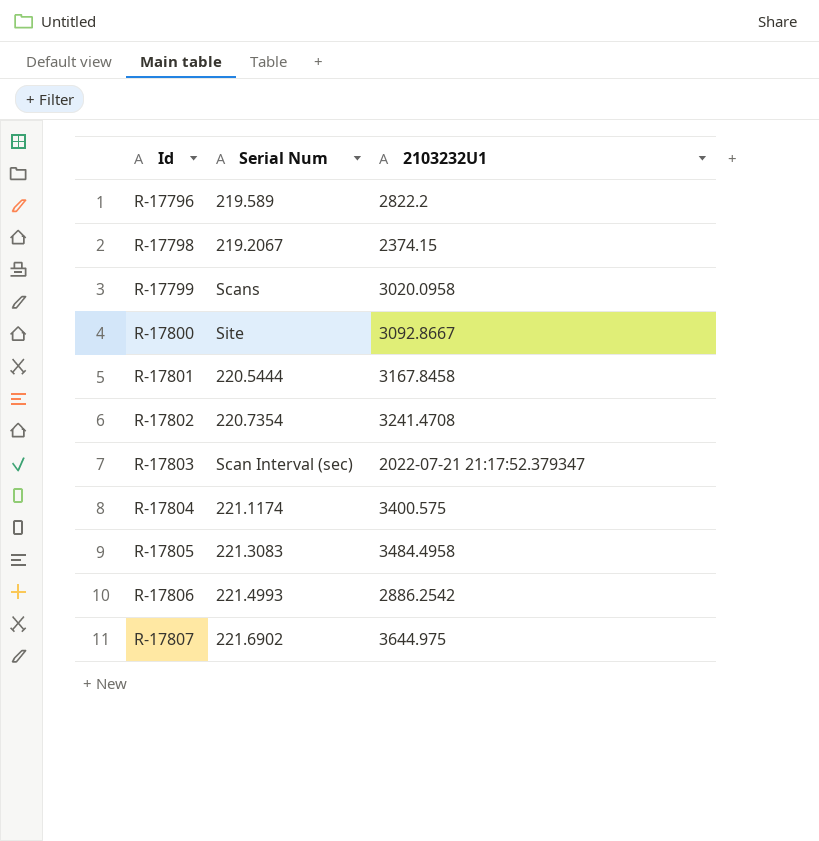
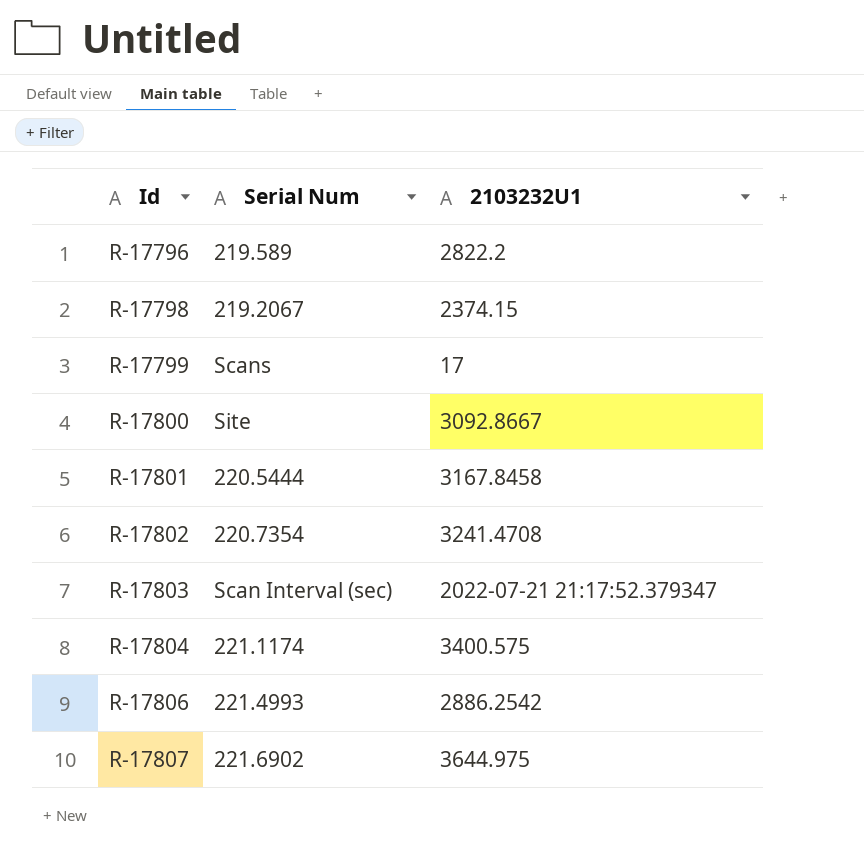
row R-17805: 221.3083 | 3484.4958 -> none
R-17799 | 2103232U1: 3020.0958 -> 17

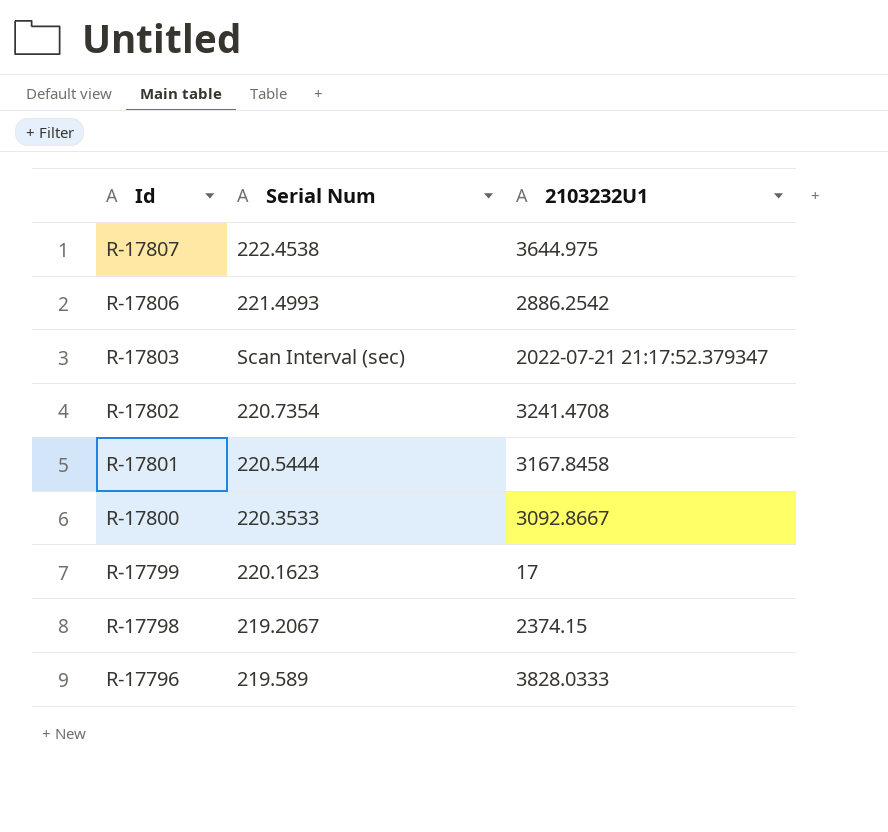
row order: Id ascending -> Id descending
row R-17804: 221.1174 | 3400.575 -> none
R-17807 | Serial Num: 221.6902 -> 222.4538
R-17800 | Serial Num: Site -> 220.3533
R-17799 | Serial Num: Scans -> 220.1623
R-17796 | 2103232U1: 2822.2 -> 3828.0333

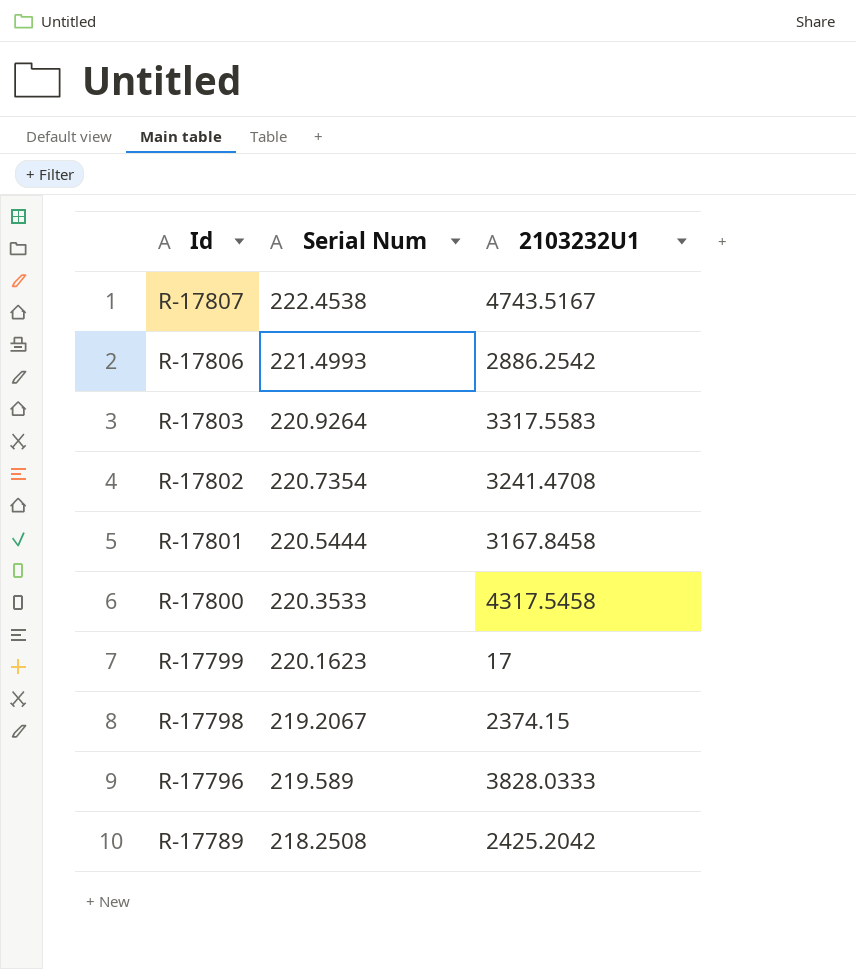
R-17807 | 2103232U1: 3644.975 -> 4743.5167
R-17803 | Serial Num: Scan Interval (sec) -> 220.9264
R-17803 | 2103232U1: 2022-07-21 21:17:52.379347 -> 3317.5583
R-17800 | 2103232U1: 3092.8667 -> 4317.5458
row R-17789: none -> 218.2508 | 2425.2042

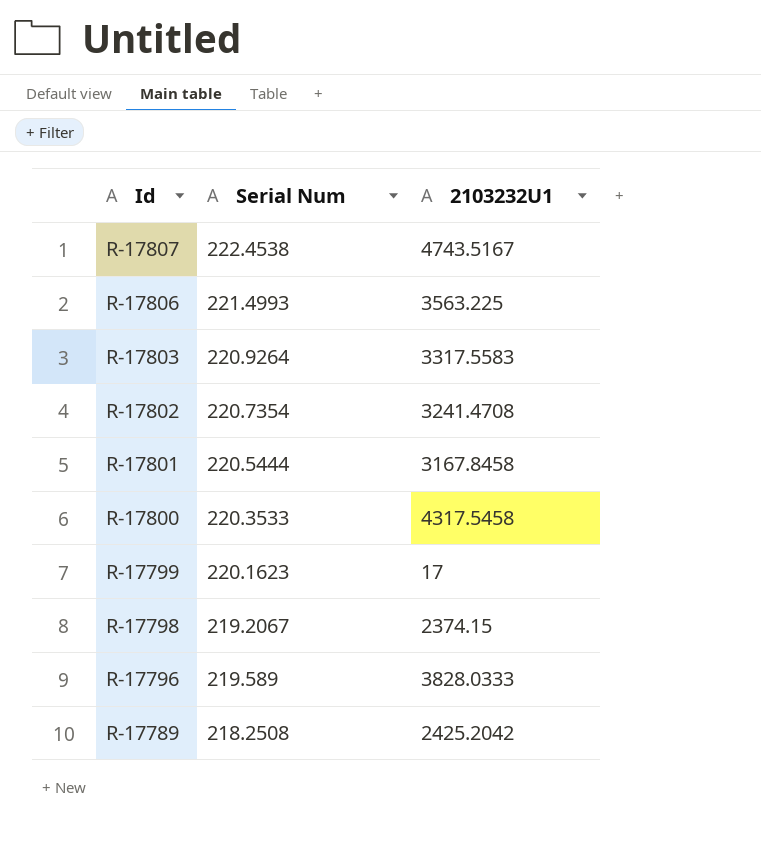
R-17806 | 2103232U1: 2886.2542 -> 3563.225

